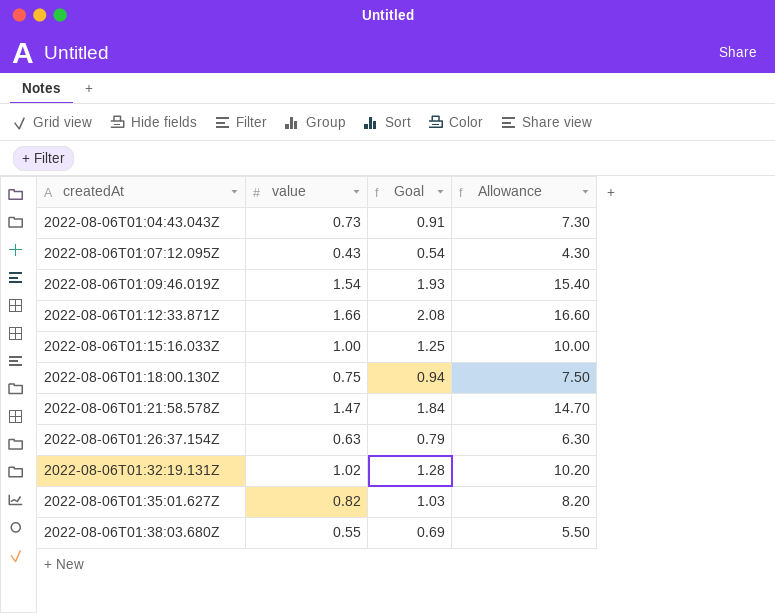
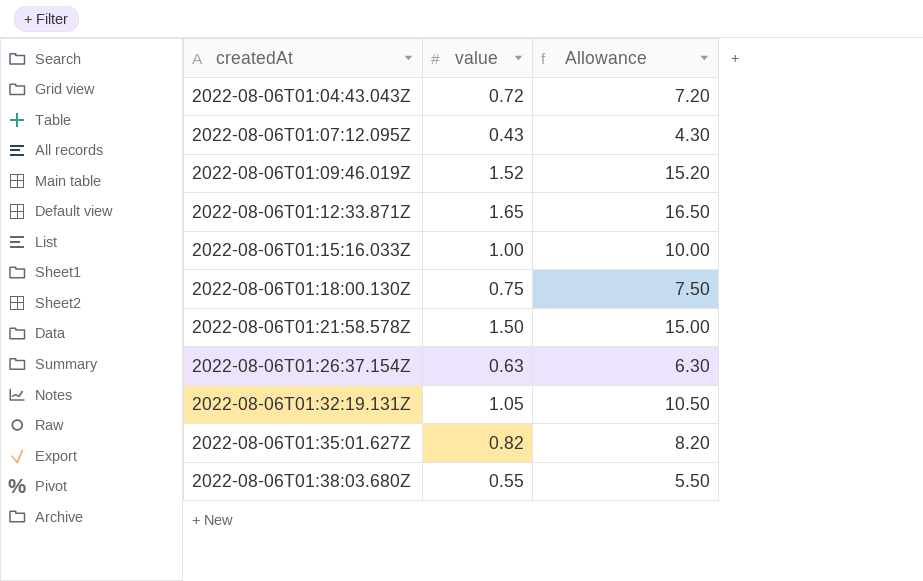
column Goal | formula: [value] * 1.25 -> none
2022-08-06T01:04:43.043Z | value: 0.73 -> 0.72
2022-08-06T01:04:43.043Z | Allowance: 7.30 -> 7.20
2022-08-06T01:09:46.019Z | value: 1.54 -> 1.52
2022-08-06T01:09:46.019Z | Allowance: 15.40 -> 15.20
2022-08-06T01:12:33.871Z | value: 1.66 -> 1.65
2022-08-06T01:12:33.871Z | Allowance: 16.60 -> 16.50
2022-08-06T01:21:58.578Z | value: 1.47 -> 1.50
2022-08-06T01:21:58.578Z | Allowance: 14.70 -> 15.00
2022-08-06T01:32:19.131Z | value: 1.02 -> 1.05
2022-08-06T01:32:19.131Z | Allowance: 10.20 -> 10.50

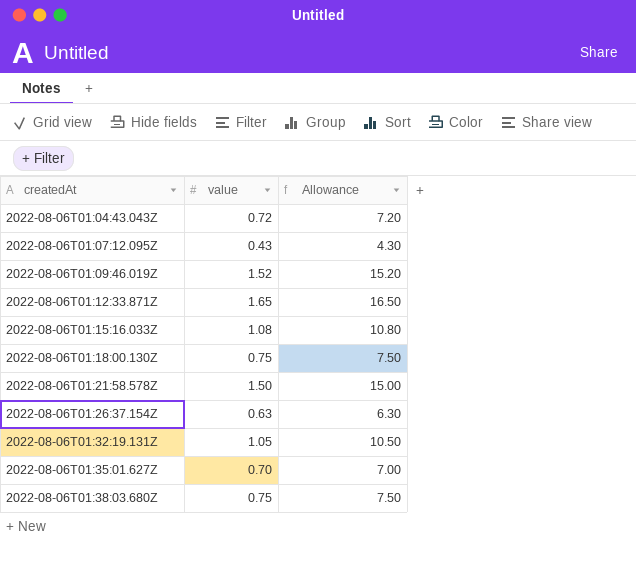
2022-08-06T01:15:16.033Z | value: 1.00 -> 1.08
2022-08-06T01:15:16.033Z | Allowance: 10.00 -> 10.80
2022-08-06T01:35:01.627Z | value: 0.82 -> 0.70
2022-08-06T01:35:01.627Z | Allowance: 8.20 -> 7.00
2022-08-06T01:38:03.680Z | value: 0.55 -> 0.75
2022-08-06T01:38:03.680Z | Allowance: 5.50 -> 7.50

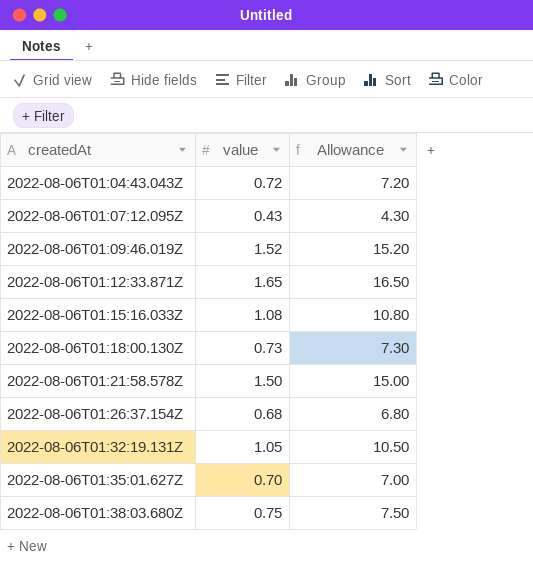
2022-08-06T01:18:00.130Z | value: 0.75 -> 0.73
2022-08-06T01:18:00.130Z | Allowance: 7.50 -> 7.30
2022-08-06T01:26:37.154Z | value: 0.63 -> 0.68
2022-08-06T01:26:37.154Z | Allowance: 6.30 -> 6.80

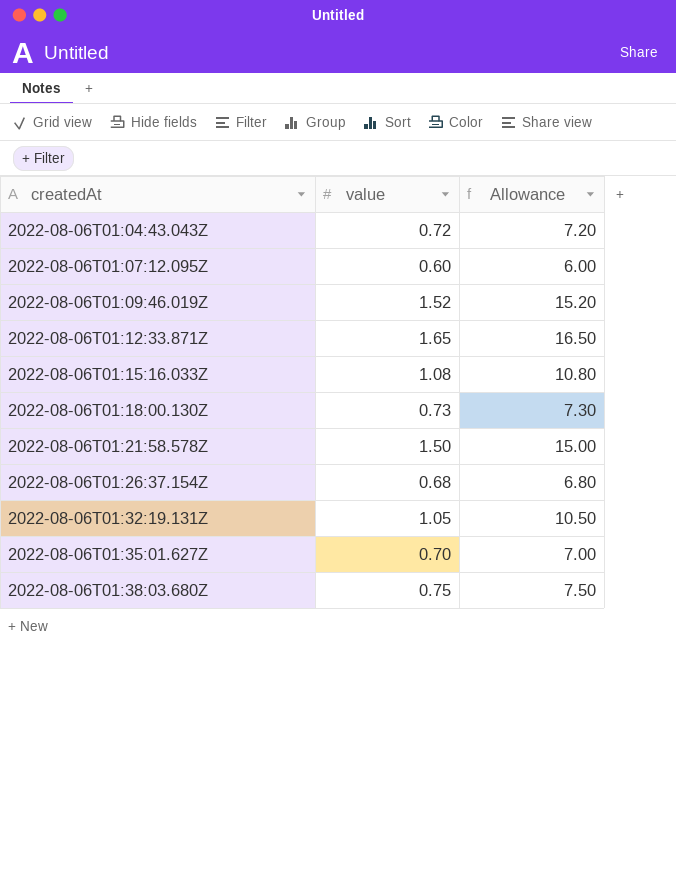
2022-08-06T01:07:12.095Z | value: 0.43 -> 0.60
2022-08-06T01:07:12.095Z | Allowance: 4.30 -> 6.00

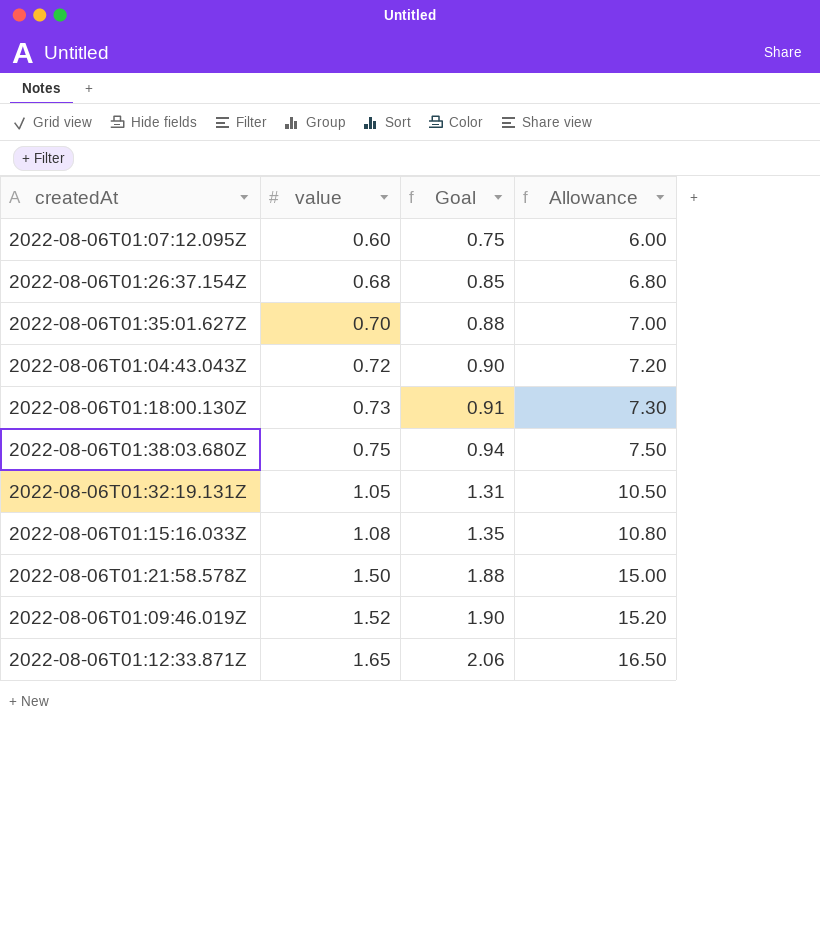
row order: createdAt ascending -> value ascending
column Goal | formula: none -> [value] * 1.25

